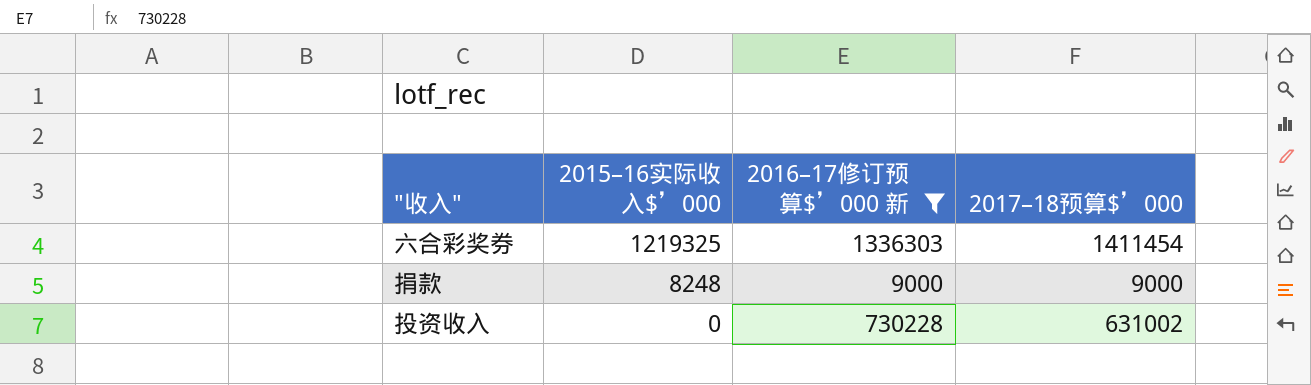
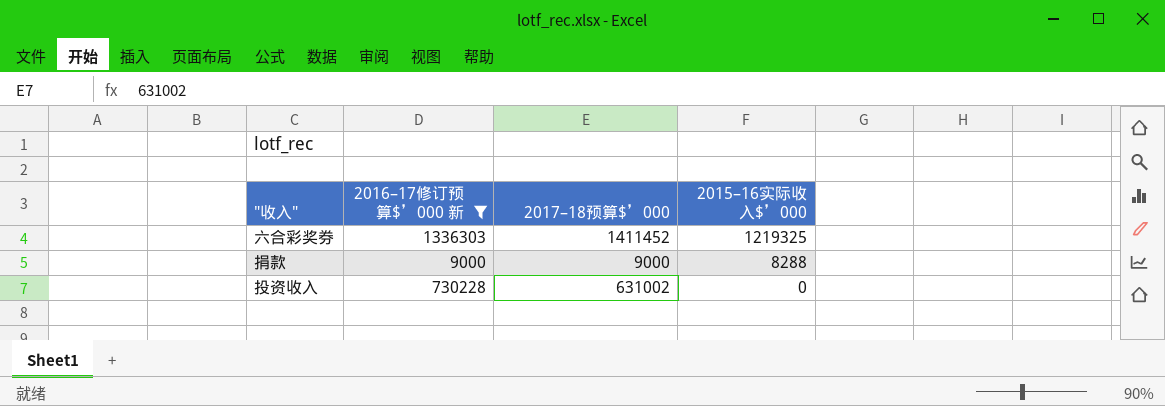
column 2015–16实际收入$’000 | position: 2 -> 4
六合彩奖券 | 2017–18预算$’000: 1411454 -> 1411452
捐款 | 2015–16实际收入$’000: 8248 -> 8288

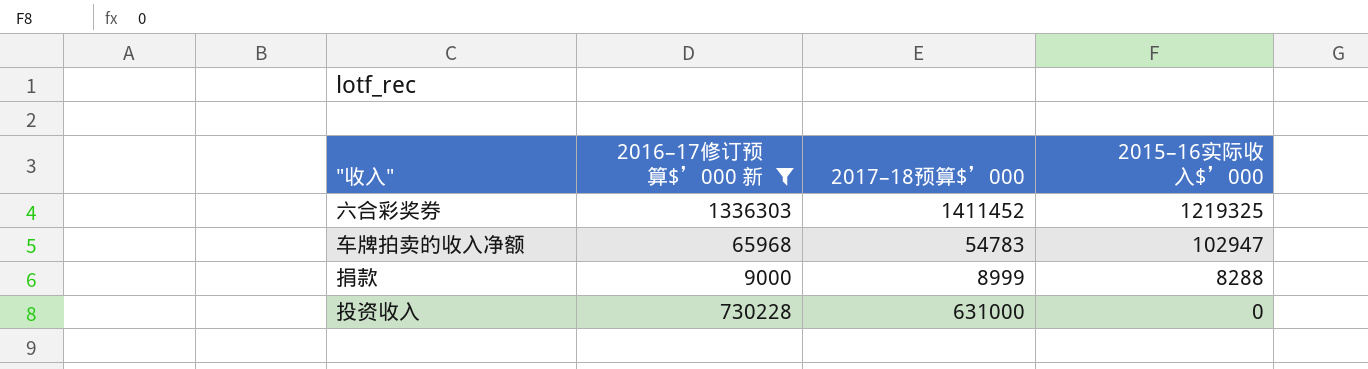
row 车牌拍卖的收入净额: none -> 65968 | 54783 | 102947
捐款 | 2017–18预算$’000: 9000 -> 8999
投资收入 | 2017–18预算$’000: 631002 -> 631000

